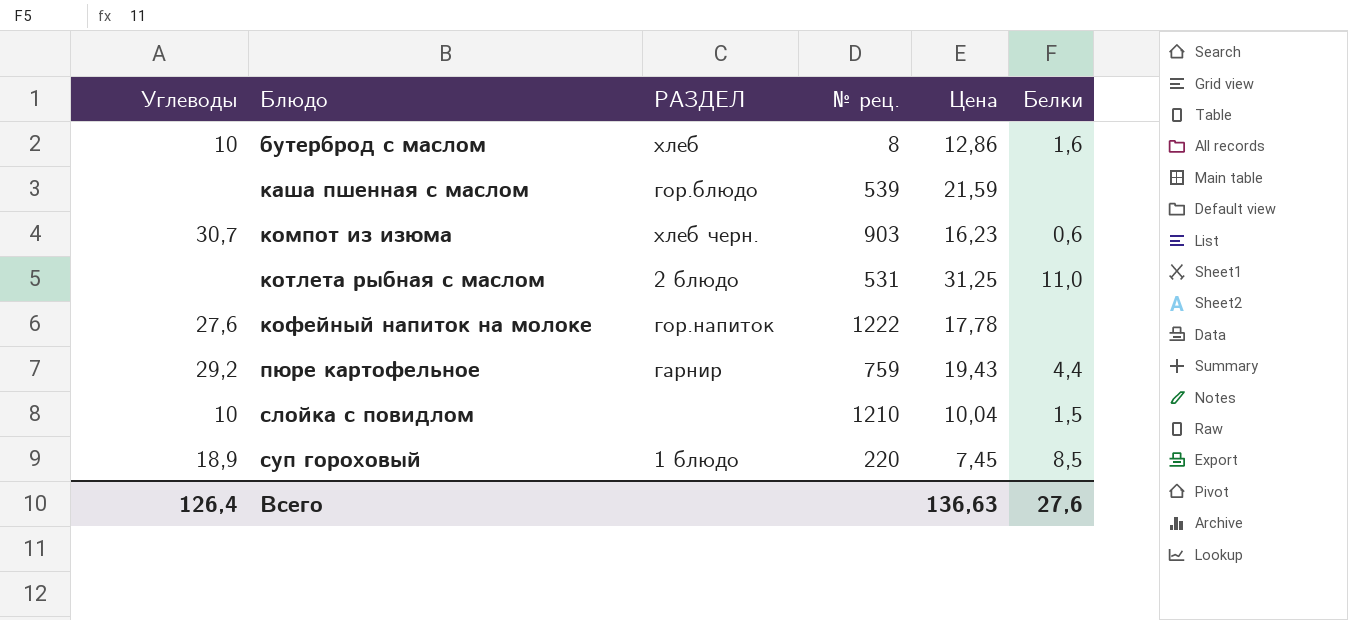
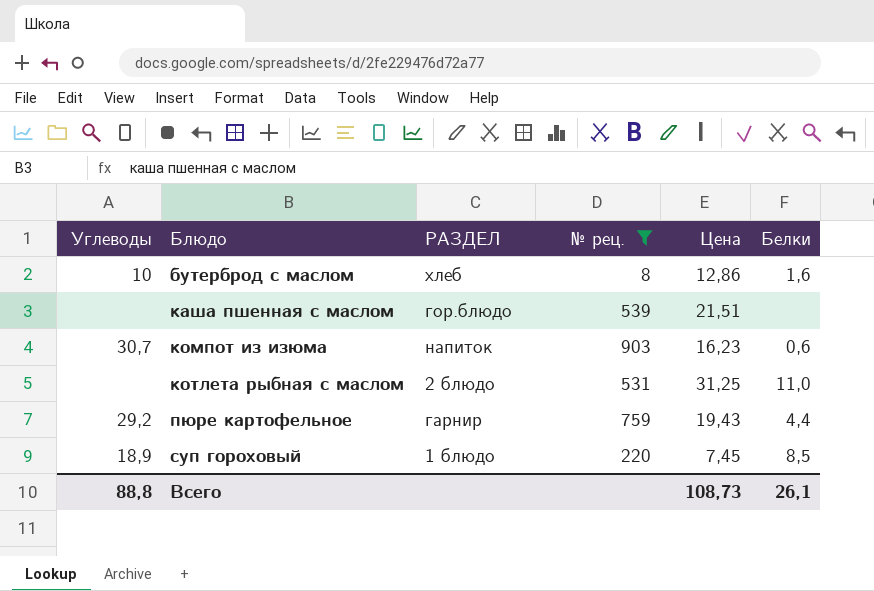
filter: none -> № рец. <= 903
каша пшенная с маслом | Цена: 21,59 -> 21,51
компот из изюма | РАЗДЕЛ: хлеб черн. -> напиток
Всего | Углеводы: 126,4 -> 88,8
Всего | Цена: 136,63 -> 108,73
Всего | Белки: 27,6 -> 26,1

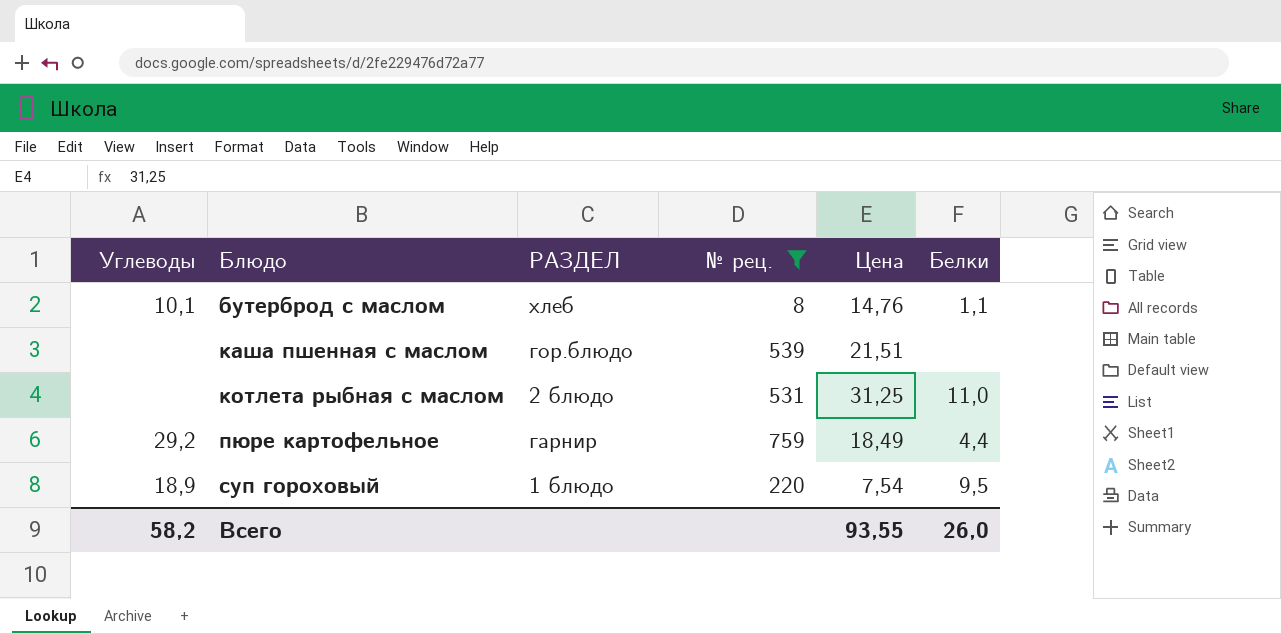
row компот из изюма: 30,7 | напиток | 903 | 16,23 | 0,6 -> none
бутерброд с маслом | Углеводы: 10 -> 10,1
бутерброд с маслом | Цена: 12,86 -> 14,76
бутерброд с маслом | Белки: 1,6 -> 1,1
пюре картофельное | Цена: 19,43 -> 18,49
суп гороховый | Цена: 7,45 -> 7,54
суп гороховый | Белки: 8,5 -> 9,5
Всего | Углеводы: 88,8 -> 58,2
Всего | Цена: 108,73 -> 93,55
Всего | Белки: 26,1 -> 26,0

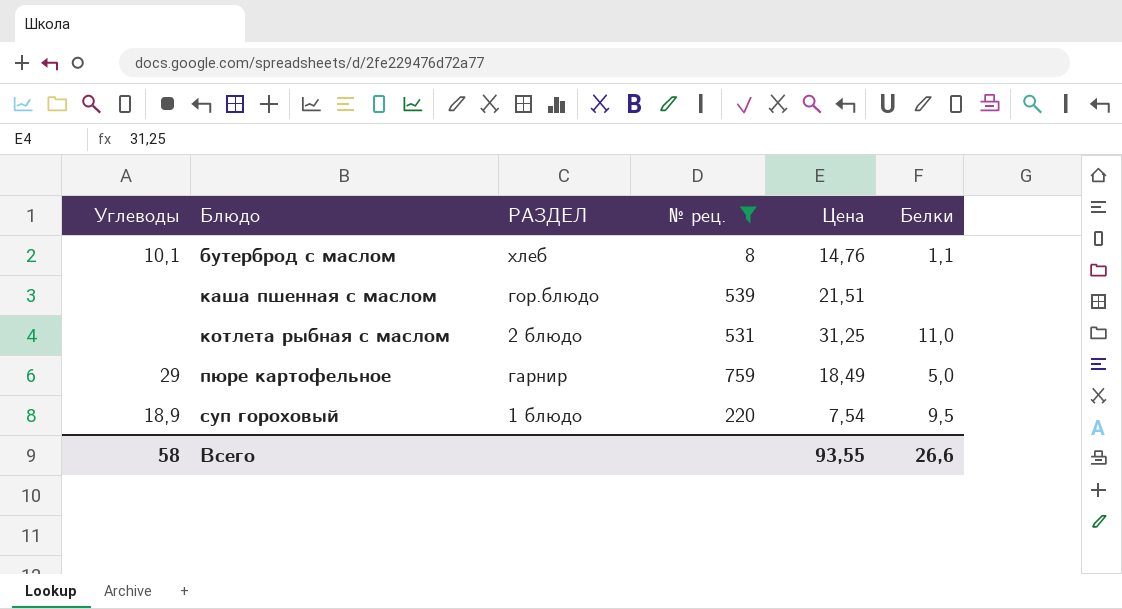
пюре картофельное | Углеводы: 29,2 -> 29
пюре картофельное | Белки: 4,4 -> 5,0
Всего | Углеводы: 58,2 -> 58
Всего | Белки: 26,0 -> 26,6

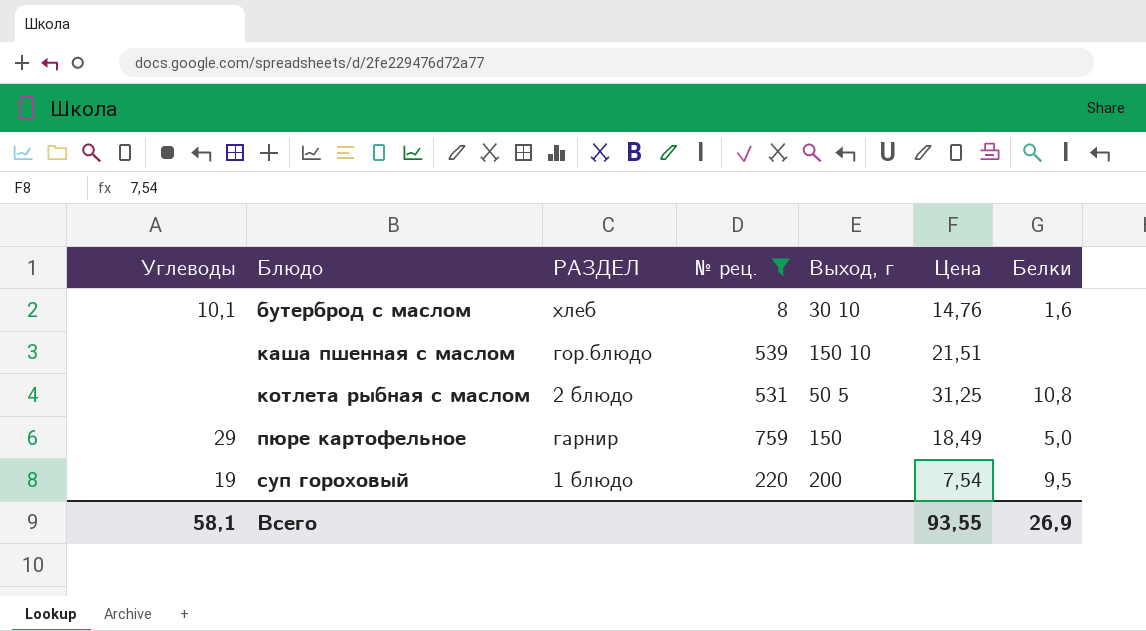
column Выход, г | position: none -> 5
бутерброд с маслом | Белки: 1,1 -> 1,6
котлета рыбная с маслом | Белки: 11,0 -> 10,8
суп гороховый | Углеводы: 18,9 -> 19
Всего | Углеводы: 58 -> 58,1
Всего | Белки: 26,6 -> 26,9

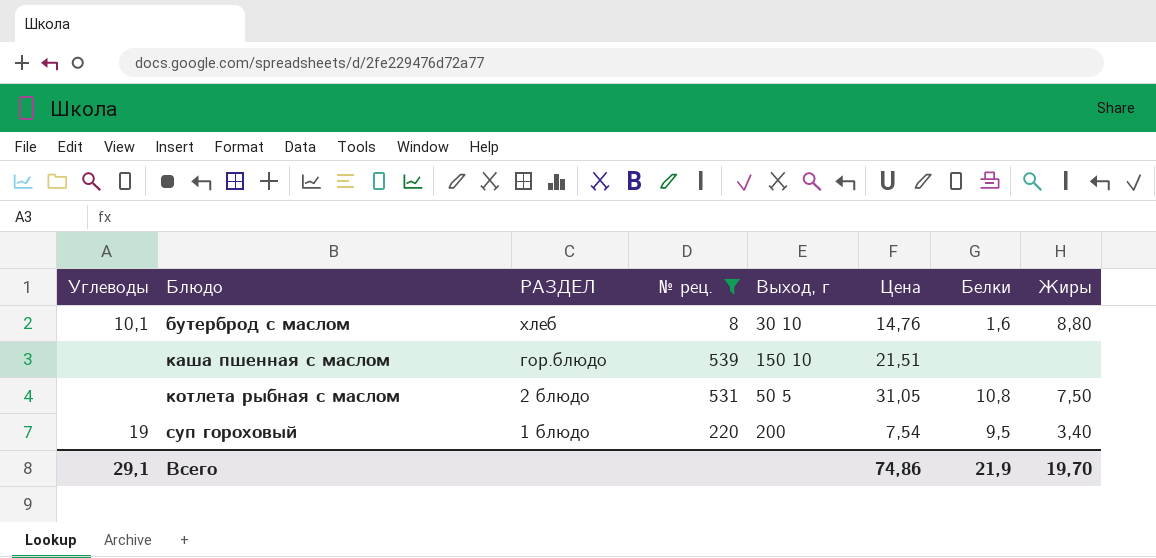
column Жиры | position: none -> 8
row пюре картофельное: 29 | гарнир | 759 | 150 | 18,49 | 5,0 -> none
котлета рыбная с маслом | Цена: 31,25 -> 31,05
Всего | Углеводы: 58,1 -> 29,1
Всего | Цена: 93,55 -> 74,86
Всего | Белки: 26,9 -> 21,9

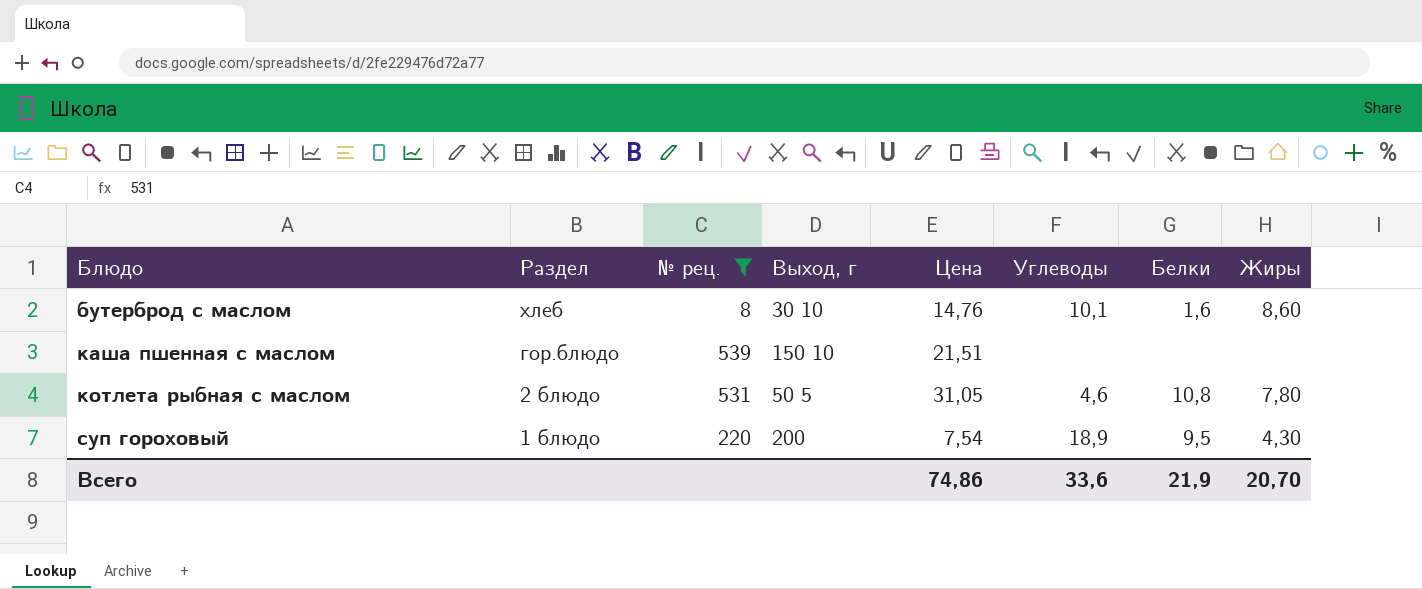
column name: РАЗДЕЛ -> Раздел
column Углеводы | position: 1 -> 6
бутерброд с маслом | Жиры: 8,80 -> 8,60
котлета рыбная с маслом | Углеводы: none -> 4,6
котлета рыбная с маслом | Жиры: 7,50 -> 7,80
суп гороховый | Углеводы: 19 -> 18,9
суп гороховый | Жиры: 3,40 -> 4,30
Всего | Углеводы: 29,1 -> 33,6
Всего | Жиры: 19,70 -> 20,70

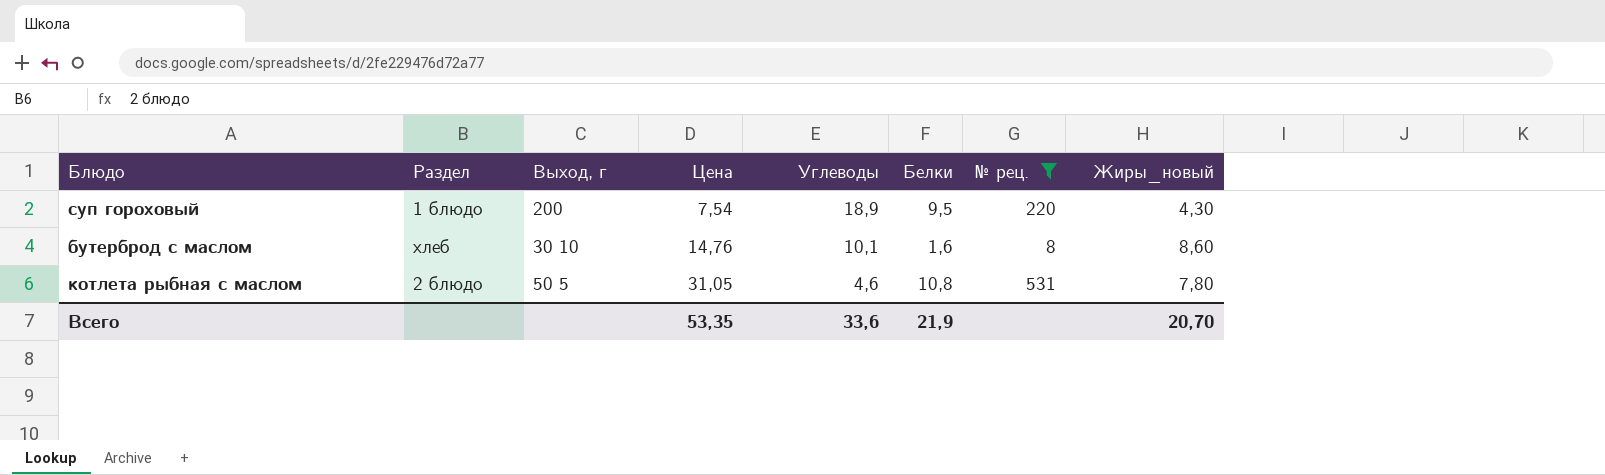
row order: Блюдо ascending -> Цена ascending
column № рец. | position: 3 -> 7
column name: Жиры -> Жиры_новый
row каша пшенная с маслом: гор.блюдо | 539 | 150 10 | 21,51 | none | none | none -> none
Всего | Цена: 74,86 -> 53,35

